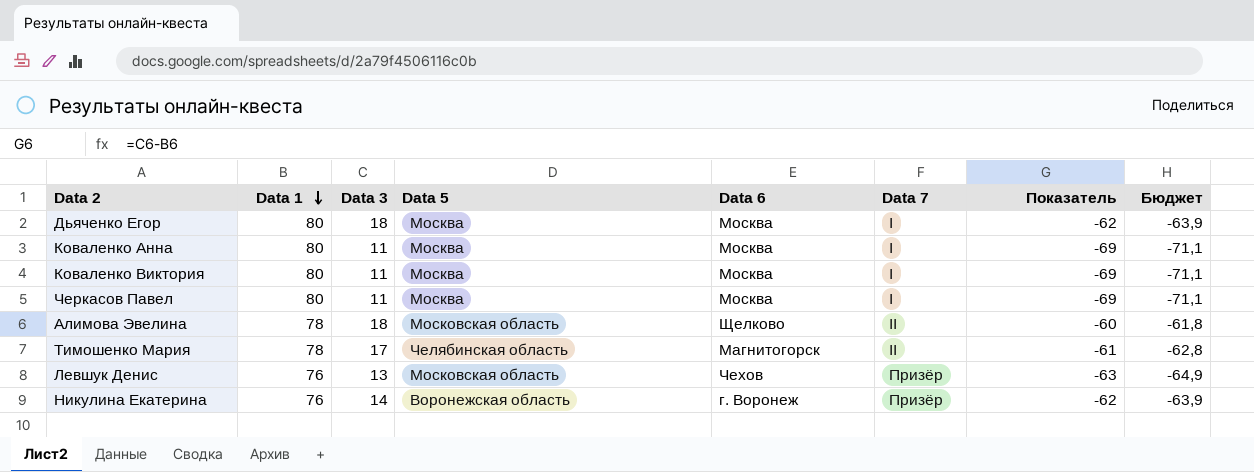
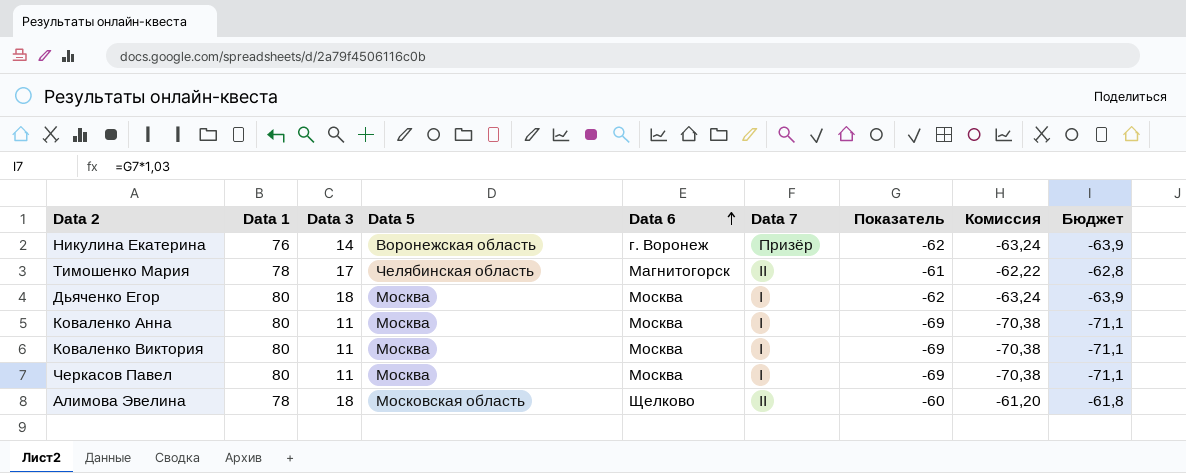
row order: Data 1 descending -> Data 6 ascending
column Комиссия | formula: none -> [Показатель] * 1,02
row Левшук Денис: 76 | 13 | Московская область | Чехов | Призёр | -63 | -64,9 -> none

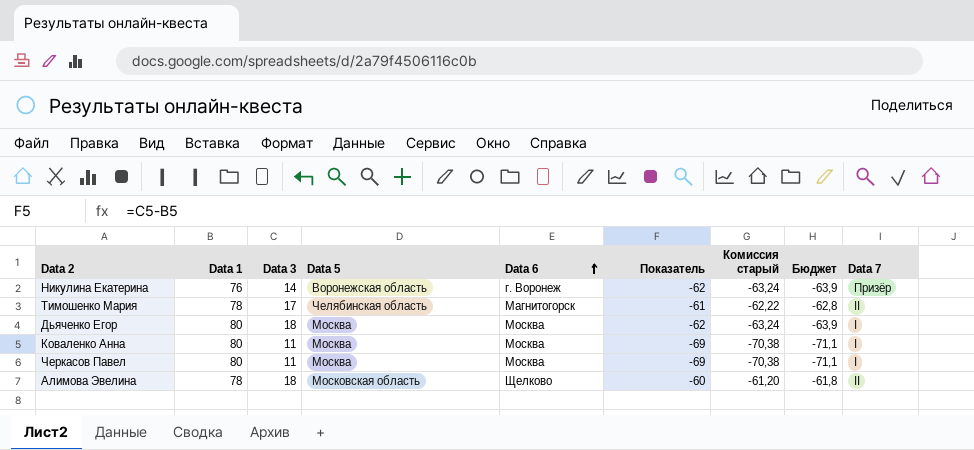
column name: Комиссия -> Комиссия старый
column Data 7 | position: 6 -> 9
row Коваленко Виктория: 80 | 11 | Москва | Москва | I | -69 | -70,38 | -71,1 -> none

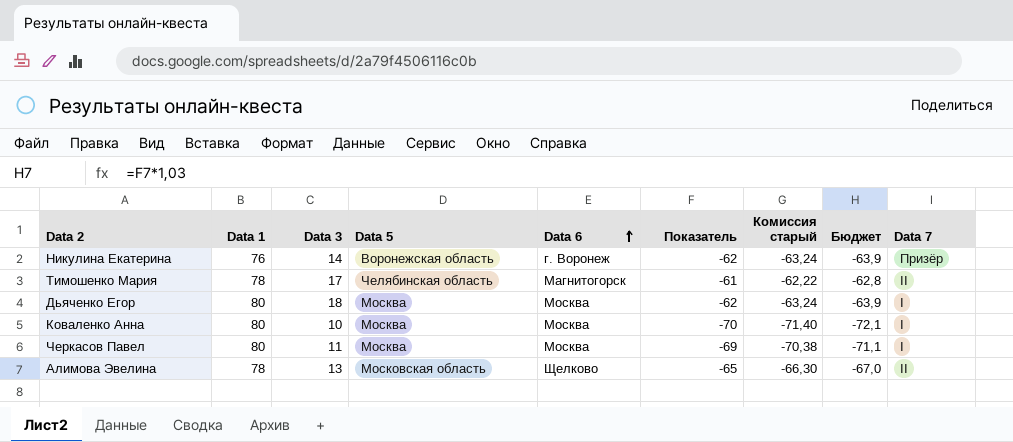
Коваленко Анна | Data 3: 11 -> 10
Коваленко Анна | Показатель: -69 -> -70
Коваленко Анна | Комиссия старый: -70,38 -> -71,40
Коваленко Анна | Бюджет: -71,1 -> -72,1
Алимова Эвелина | Data 3: 18 -> 13
Алимова Эвелина | Показатель: -60 -> -65
Алимова Эвелина | Комиссия старый: -61,20 -> -66,30
Алимова Эвелина | Бюджет: -61,8 -> -67,0

